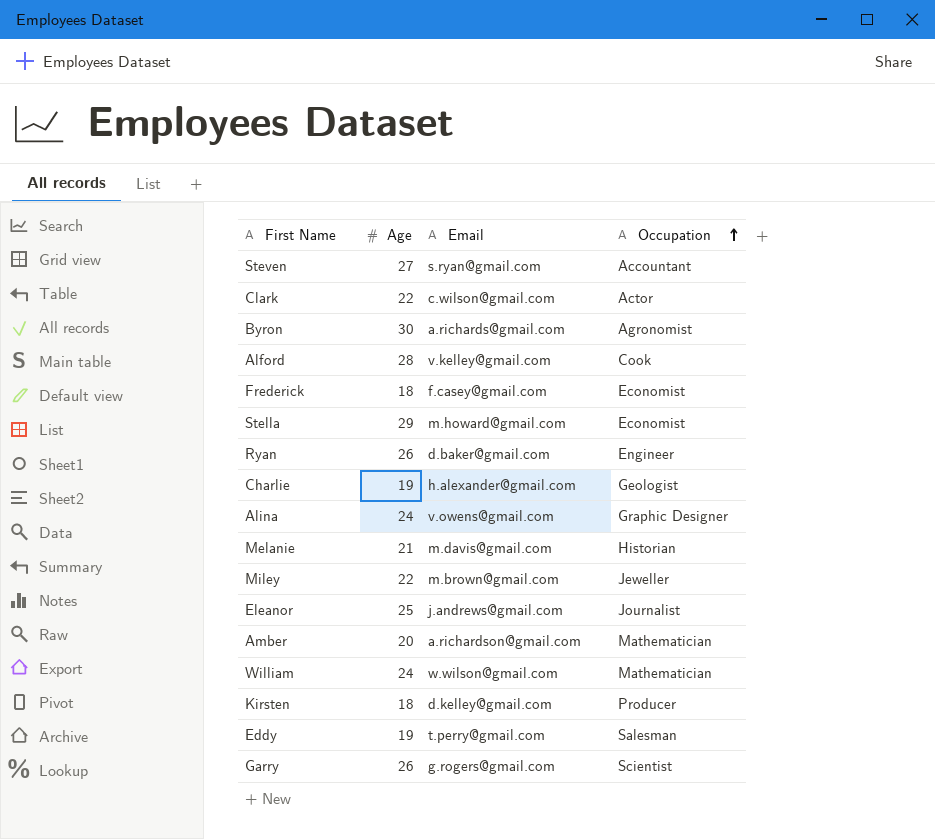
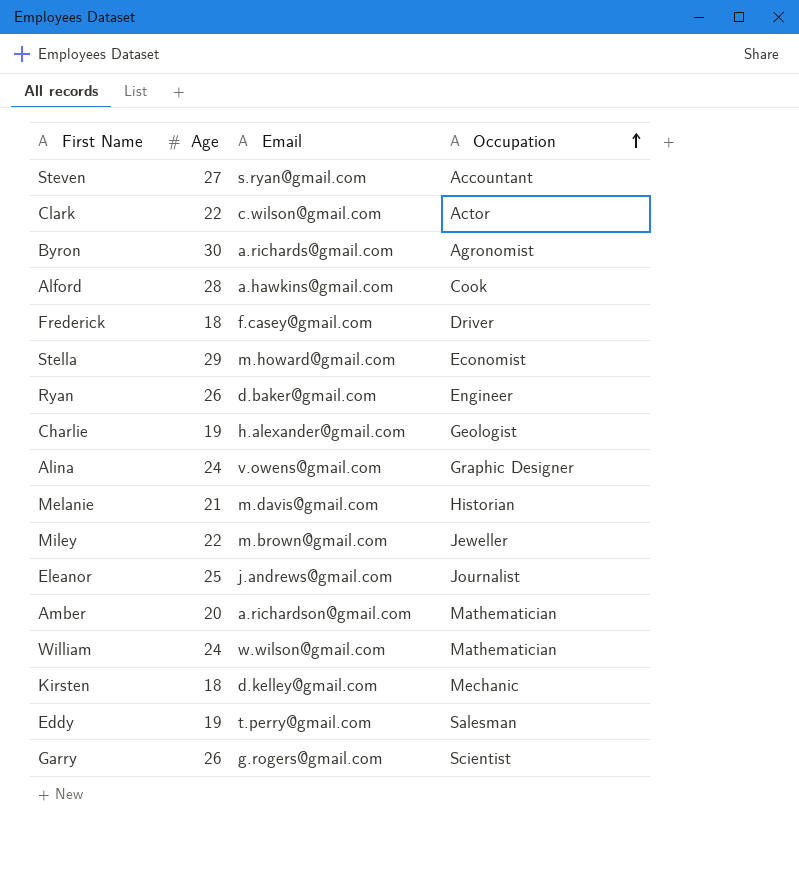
Alford | Email: v.kelley@gmail.com -> a.hawkins@gmail.com
Frederick | Occupation: Economist -> Driver
Kirsten | Occupation: Producer -> Mechanic

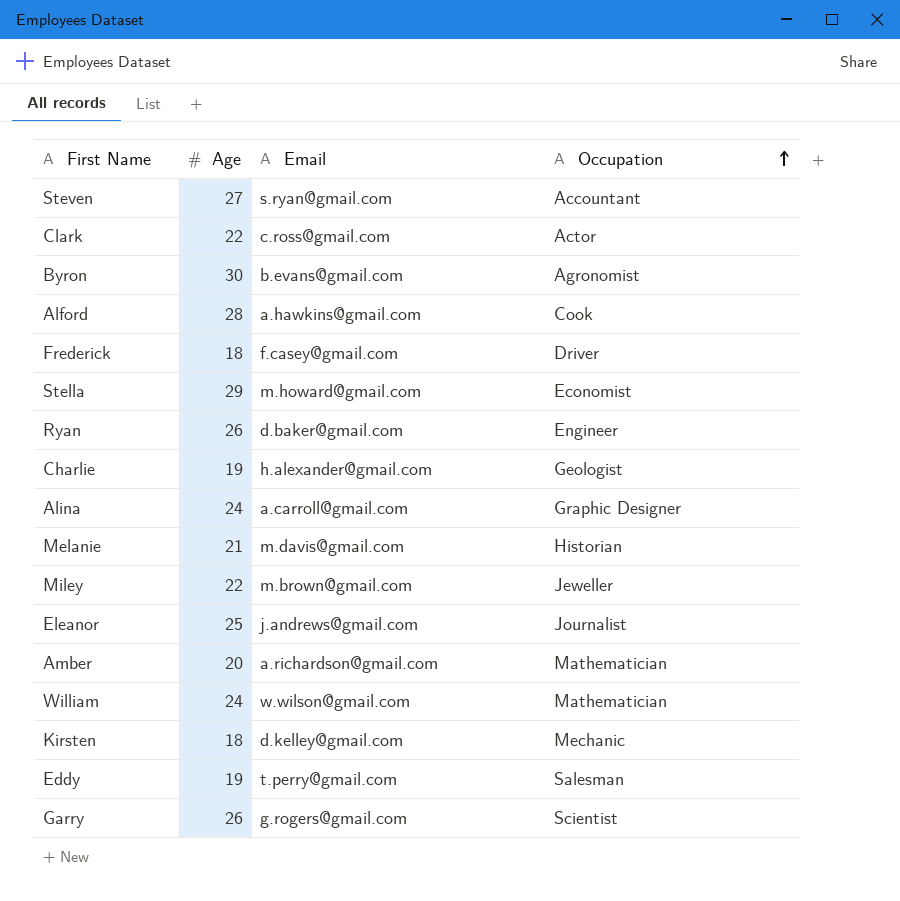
Clark | Email: c.wilson@gmail.com -> c.ross@gmail.com
Byron | Email: a.richards@gmail.com -> b.evans@gmail.com
Alina | Email: v.owens@gmail.com -> a.carroll@gmail.com

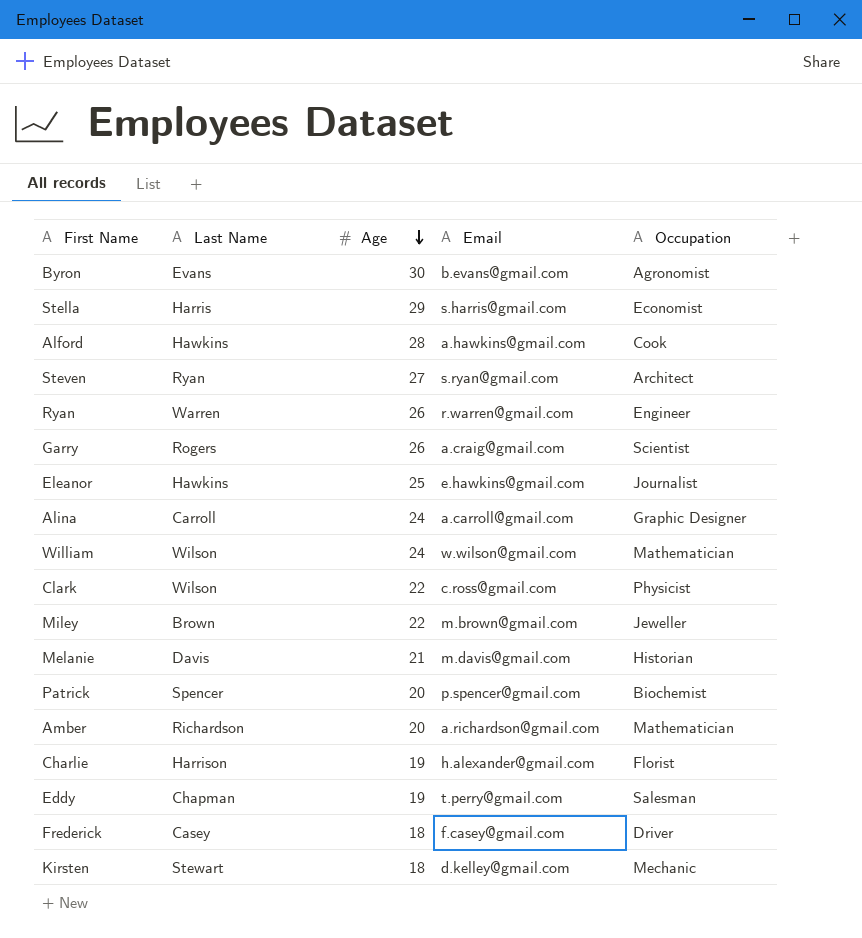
row order: Occupation ascending -> Age descending
column Last Name | position: none -> 2
Stella | Email: m.howard@gmail.com -> s.harris@gmail.com
Steven | Occupation: Accountant -> Architect
Ryan | Email: d.baker@gmail.com -> r.warren@gmail.com
Garry | Email: g.rogers@gmail.com -> a.craig@gmail.com
Eleanor | Email: j.andrews@gmail.com -> e.hawkins@gmail.com
Clark | Occupation: Actor -> Physicist
row Patrick: none -> Spencer | 20 | p.spencer@gmail.com | Biochemist
Charlie | Occupation: Geologist -> Florist

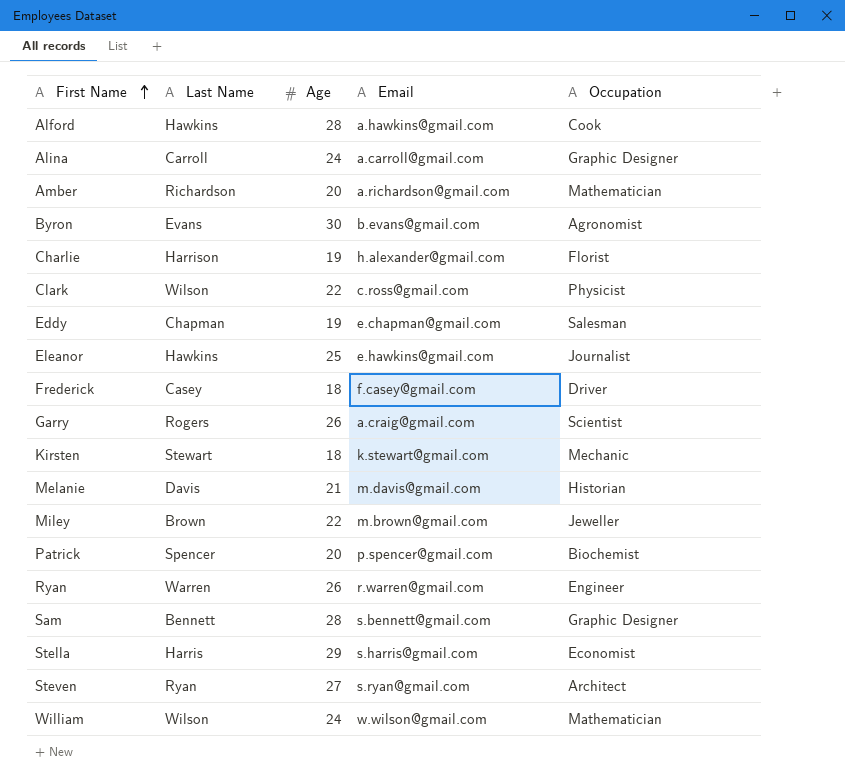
row order: Age descending -> First Name ascending
Eddy | Email: t.perry@gmail.com -> e.chapman@gmail.com
Kirsten | Email: d.kelley@gmail.com -> k.stewart@gmail.com
row Sam: none -> Bennett | 28 | s.bennett@gmail.com | Graphic Designer

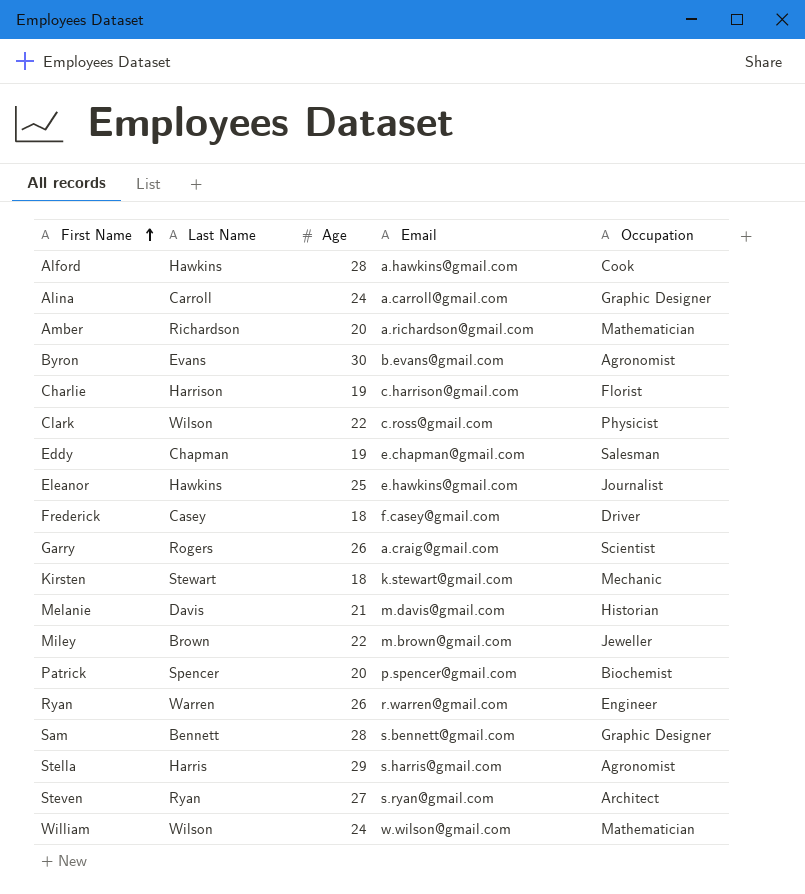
Charlie | Email: h.alexander@gmail.com -> c.harrison@gmail.com
Stella | Occupation: Economist -> Agronomist

